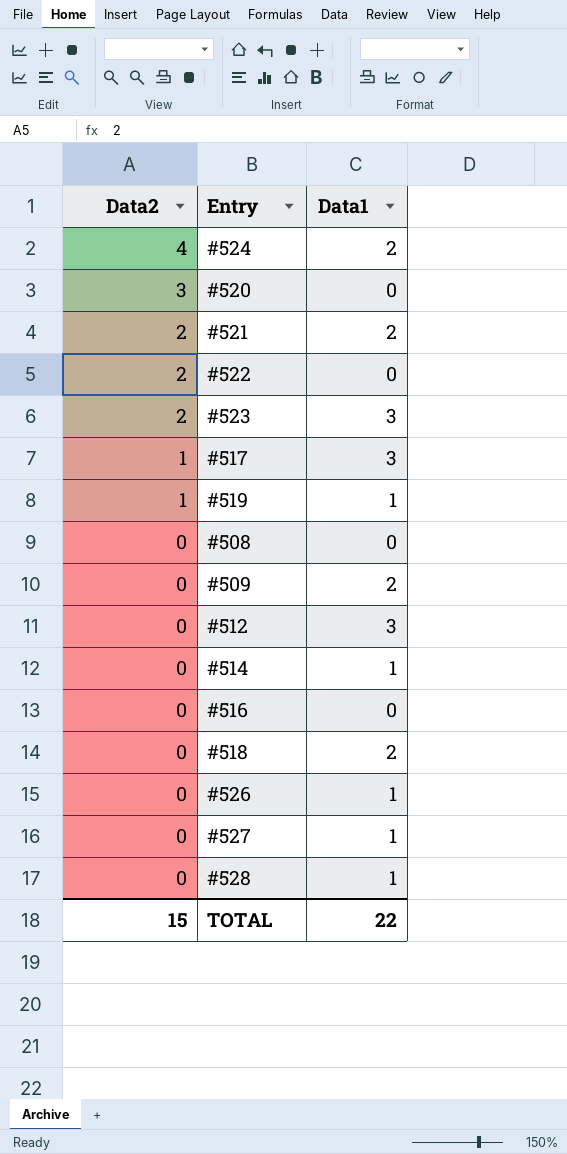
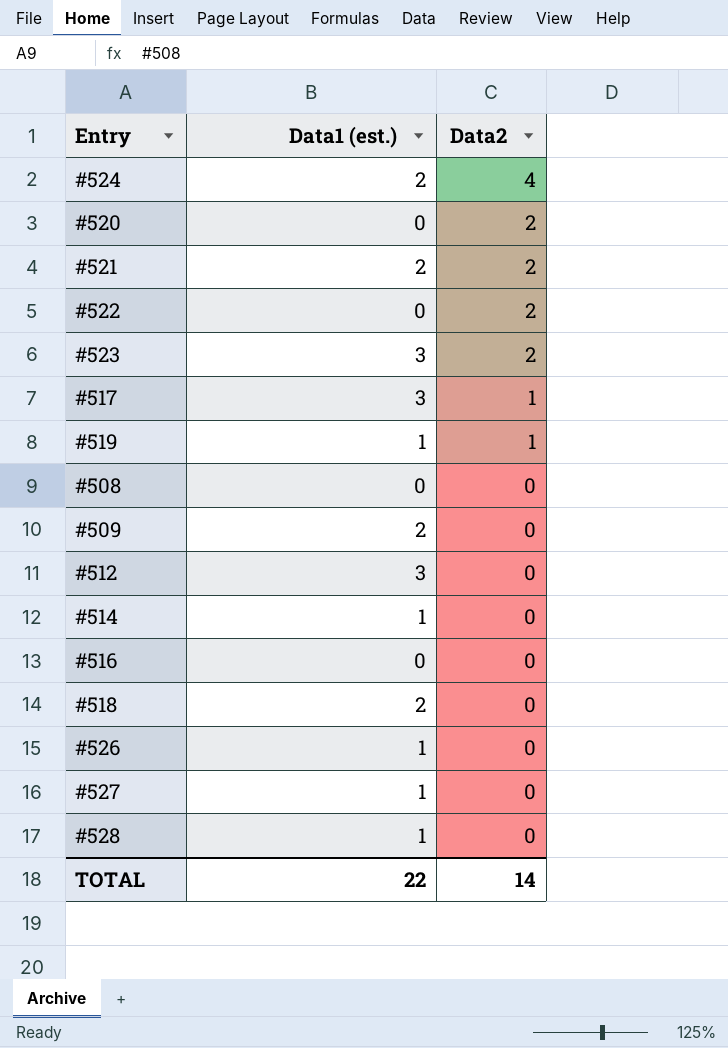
column name: Data1 -> Data1 (est.)
column Data2 | position: 1 -> 3
#520 | Data2: 3 -> 2
TOTAL | Data2: 15 -> 14

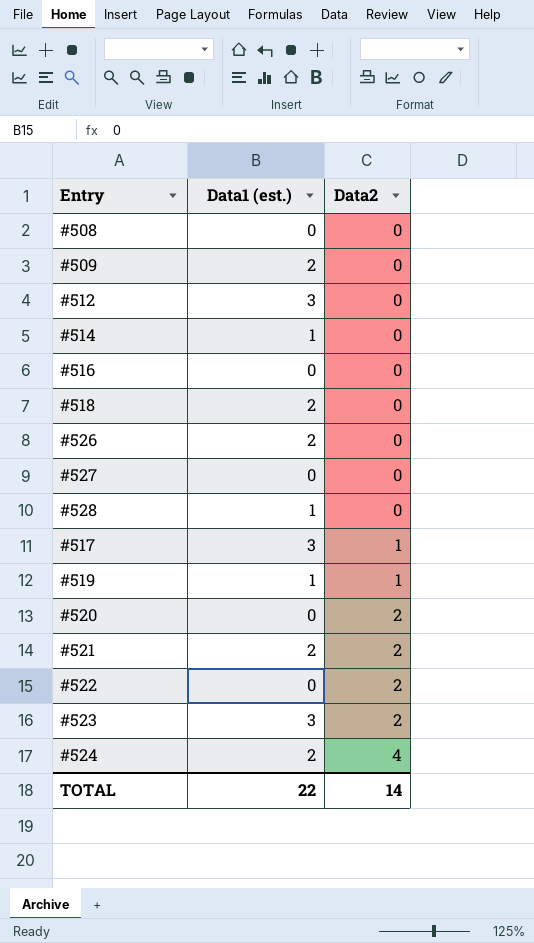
row order: Data2 descending -> Data2 ascending
#526 | Data1 (est.): 1 -> 2
#527 | Data1 (est.): 1 -> 0

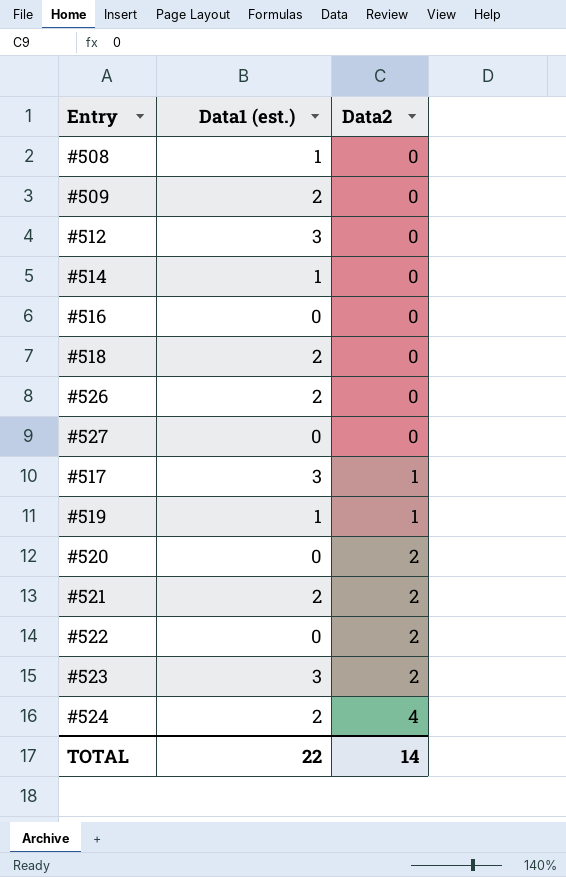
row #528: 1 | 0 -> none
#508 | Data1 (est.): 0 -> 1

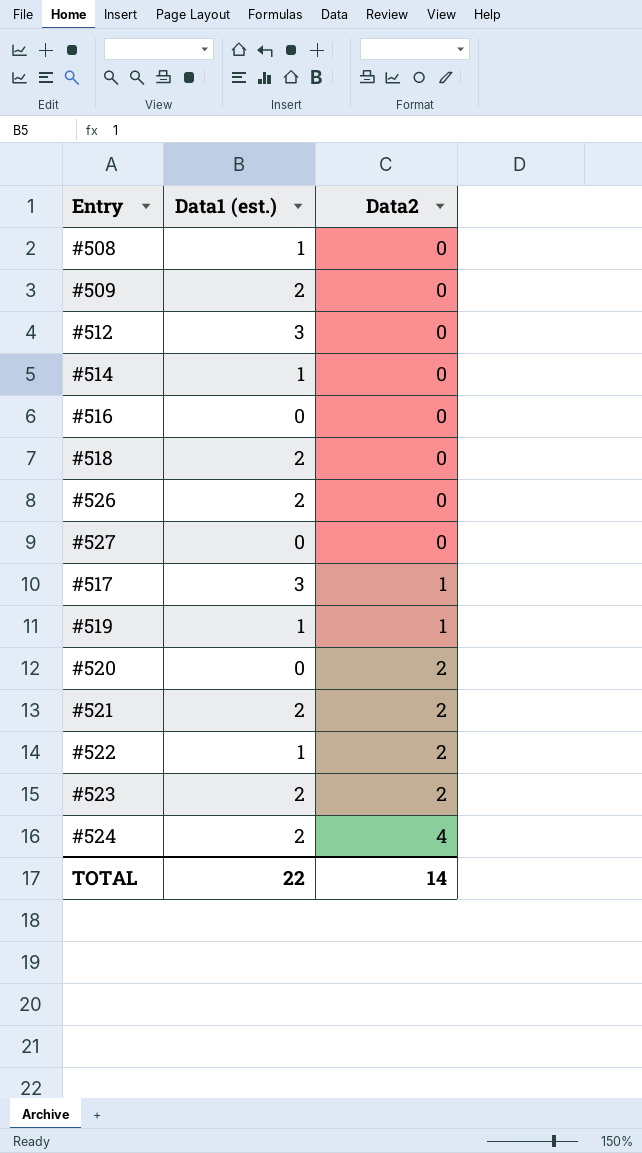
#522 | Data1 (est.): 0 -> 1
#523 | Data1 (est.): 3 -> 2

